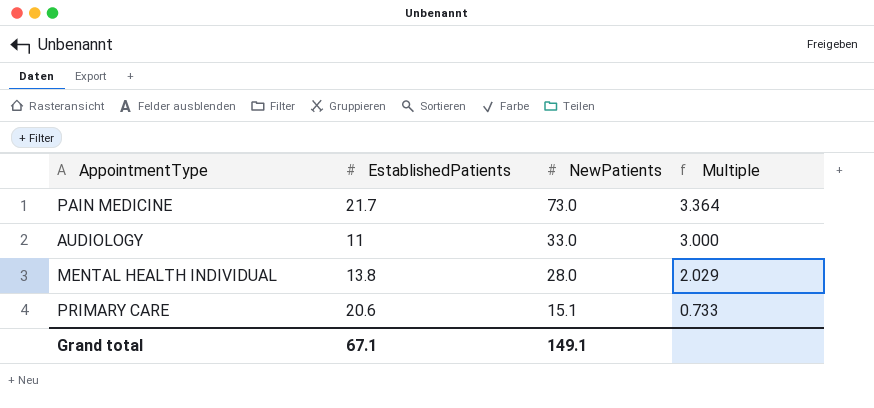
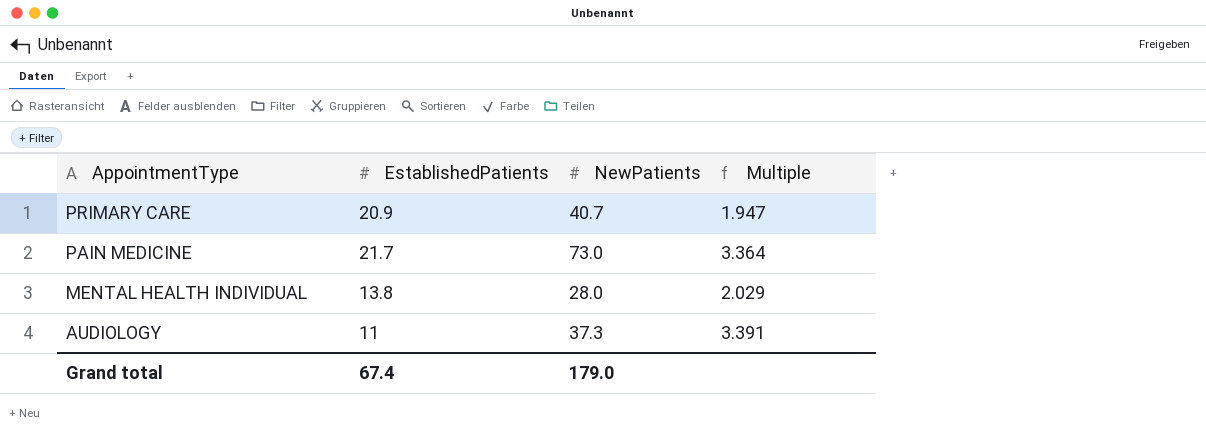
row order: NewPatients descending -> AppointmentType descending
PRIMARY CARE | EstablishedPatients: 20.6 -> 20.9
PRIMARY CARE | NewPatients: 15.1 -> 40.7
PRIMARY CARE | Multiple: 0.733 -> 1.947
AUDIOLOGY | NewPatients: 33.0 -> 37.3
AUDIOLOGY | Multiple: 3.000 -> 3.391
Grand total | EstablishedPatients: 67.1 -> 67.4
Grand total | NewPatients: 149.1 -> 179.0

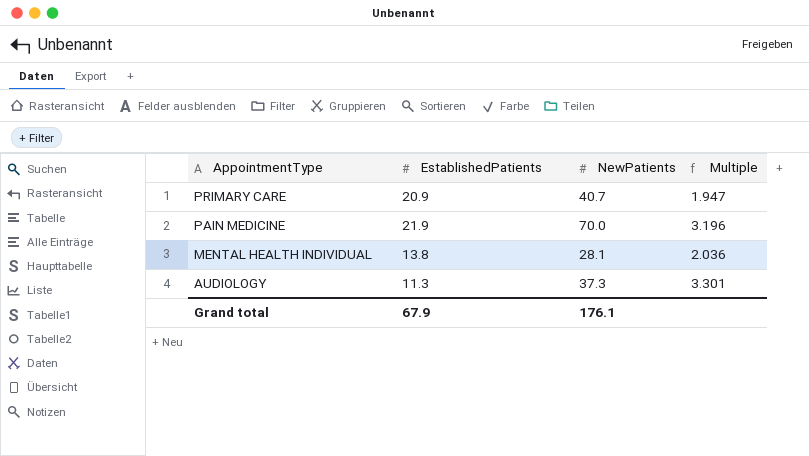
PAIN MEDICINE | EstablishedPatients: 21.7 -> 21.9
PAIN MEDICINE | NewPatients: 73.0 -> 70.0
PAIN MEDICINE | Multiple: 3.364 -> 3.196
MENTAL HEALTH INDIVIDUAL | NewPatients: 28.0 -> 28.1
MENTAL HEALTH INDIVIDUAL | Multiple: 2.029 -> 2.036
AUDIOLOGY | EstablishedPatients: 11 -> 11.3
AUDIOLOGY | Multiple: 3.391 -> 3.301
Grand total | EstablishedPatients: 67.4 -> 67.9
Grand total | NewPatients: 179.0 -> 176.1

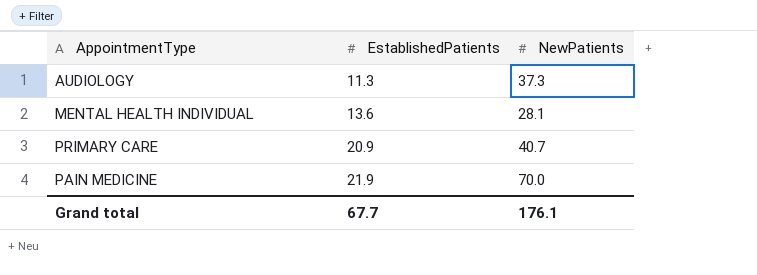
row order: AppointmentType descending -> EstablishedPatients ascending
column Multiple | formula: [NewPatients] / [EstablishedPatients] -> none
MENTAL HEALTH INDIVIDUAL | EstablishedPatients: 13.8 -> 13.6
Grand total | EstablishedPatients: 67.9 -> 67.7

